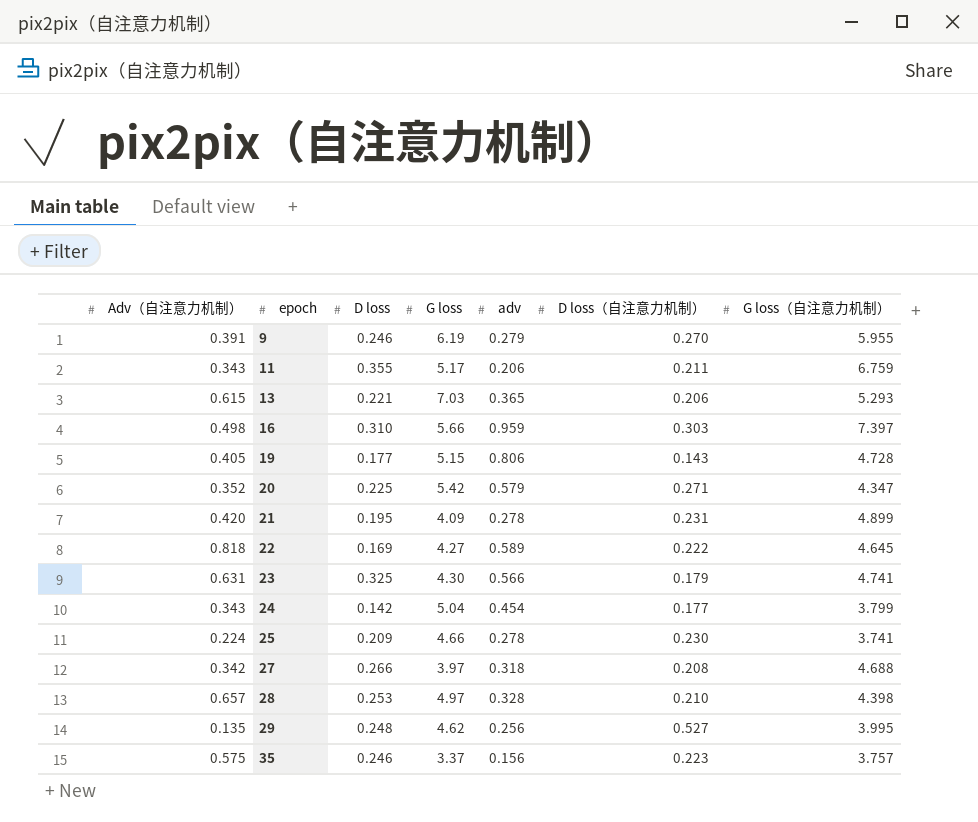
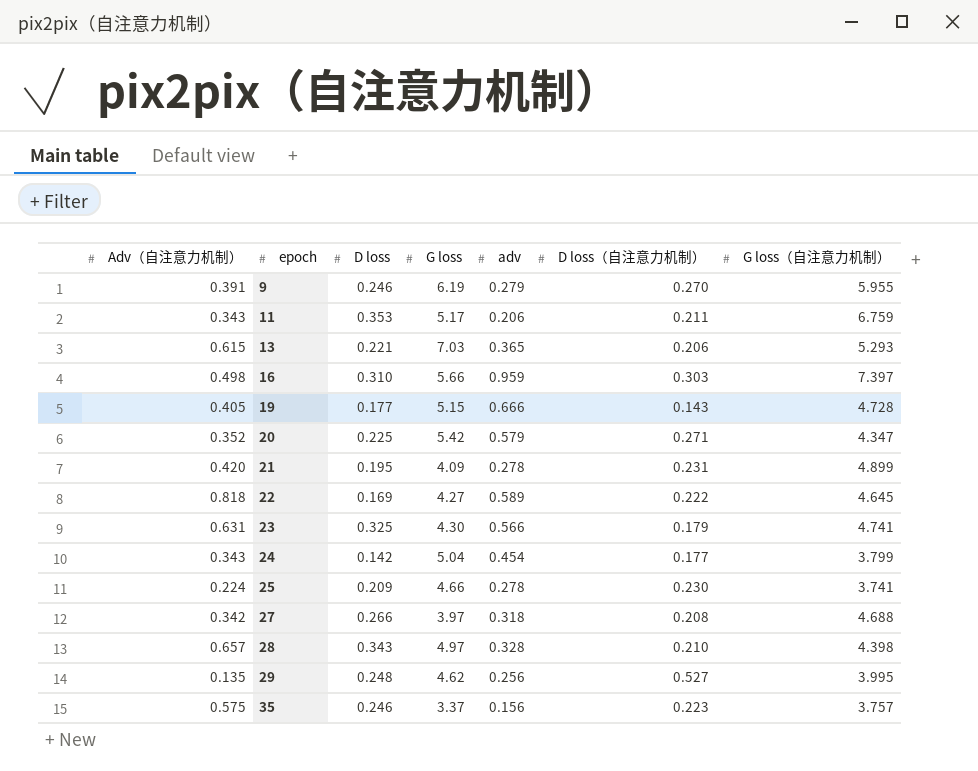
11 | D loss: 0.355 -> 0.353
19 | adv: 0.806 -> 0.666
28 | D loss: 0.253 -> 0.343

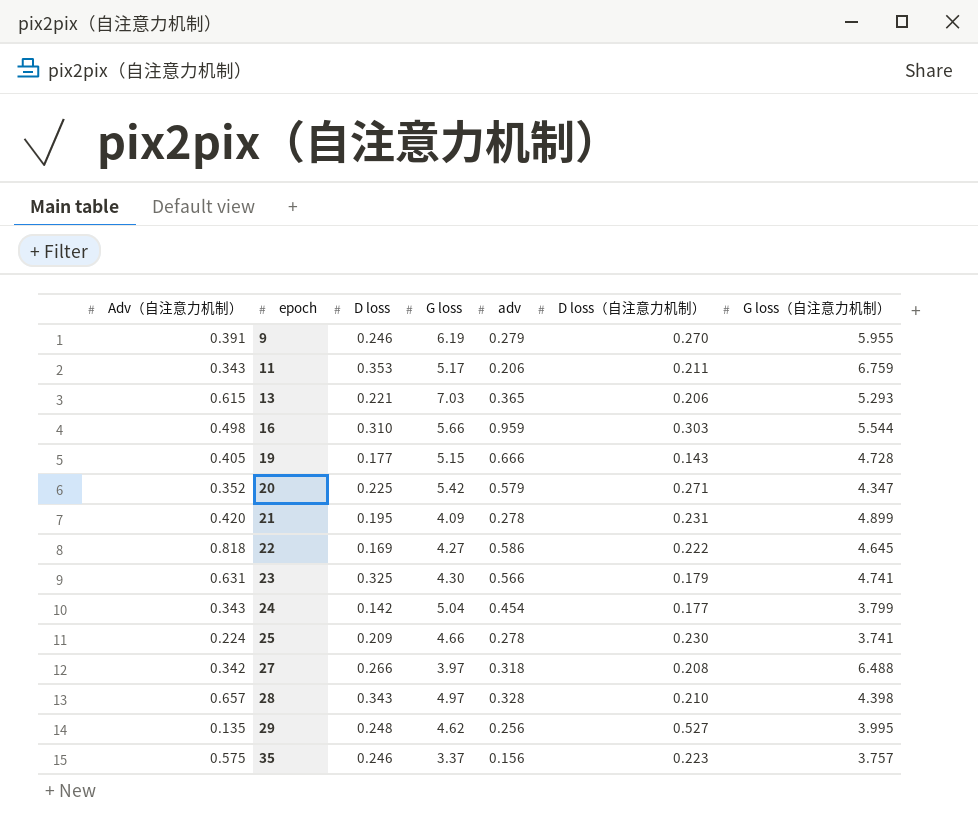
16 | G loss（自注意力机制）: 7.397 -> 5.544
22 | adv: 0.589 -> 0.586
27 | G loss（自注意力机制）: 4.688 -> 6.488

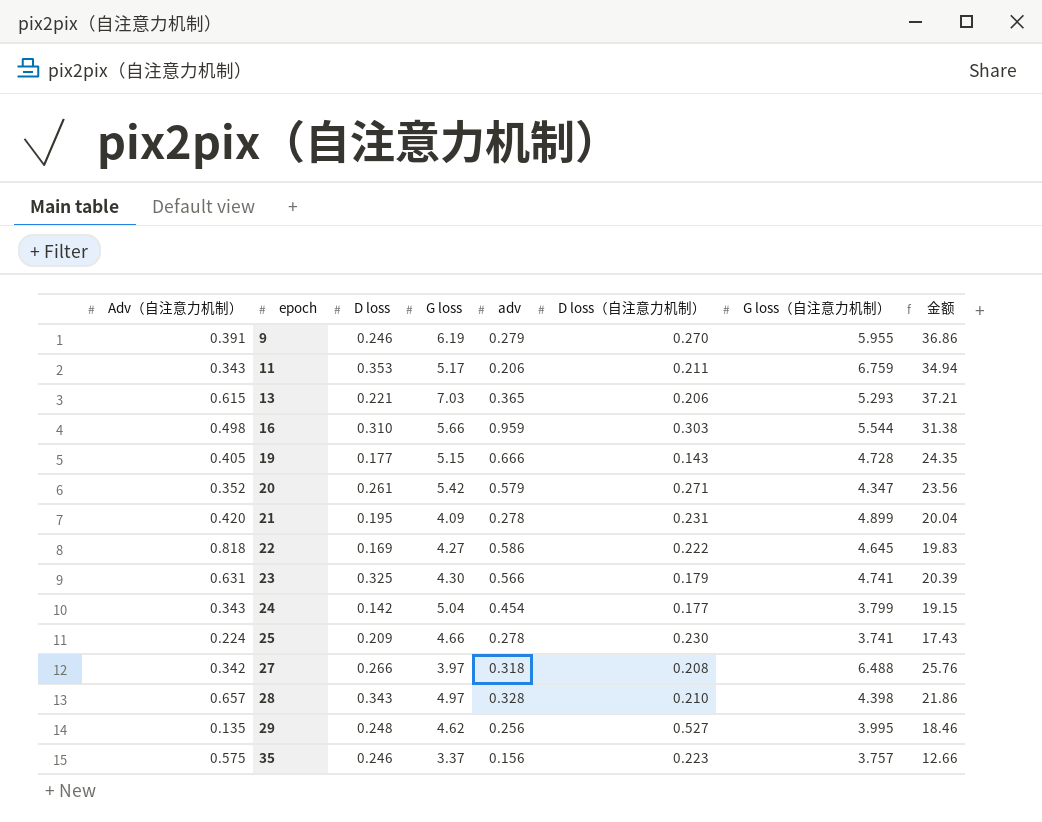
column 金额 | formula: none -> [G loss] * [G loss（自注意力机制）]
20 | D loss: 0.225 -> 0.261

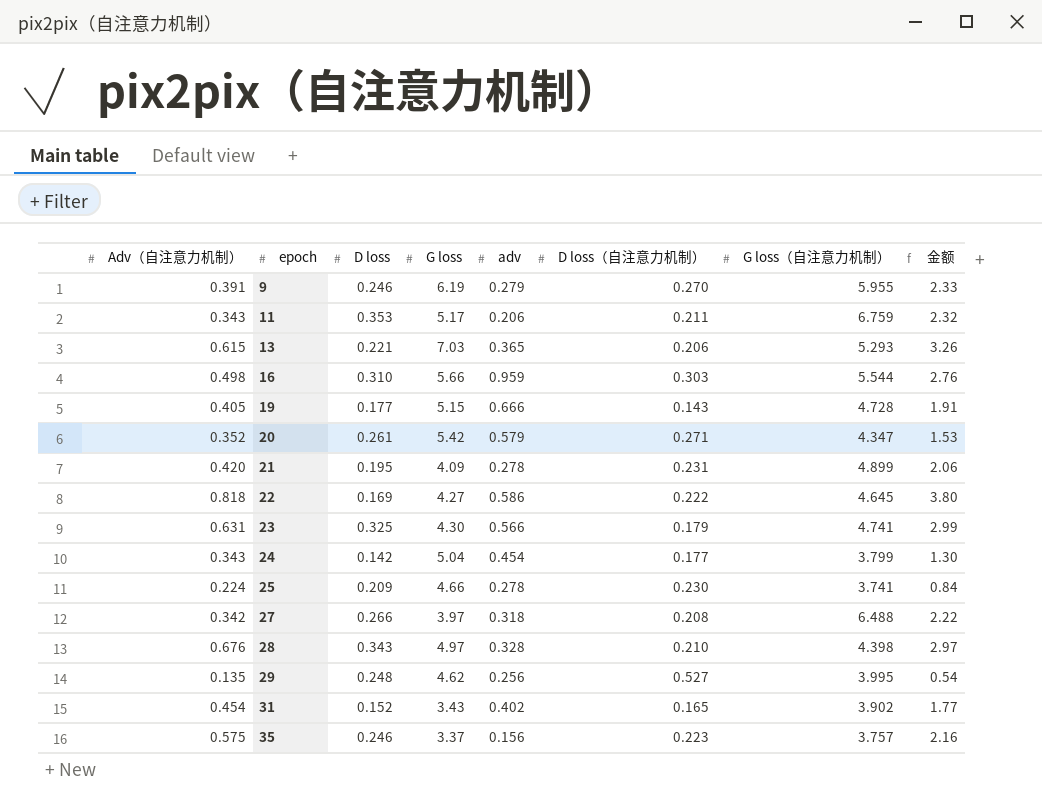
column 金额 | formula: [G loss] * [G loss（自注意力机制）] -> [Adv（自注意力机制）] * [G loss（自注意力机制）]
28 | Adv（自注意力机制）: 0.657 -> 0.676
row 31: none -> 0.454 | 0.152 | 3.43 | 0.402 | 0.165 | 3.902 | 1.77

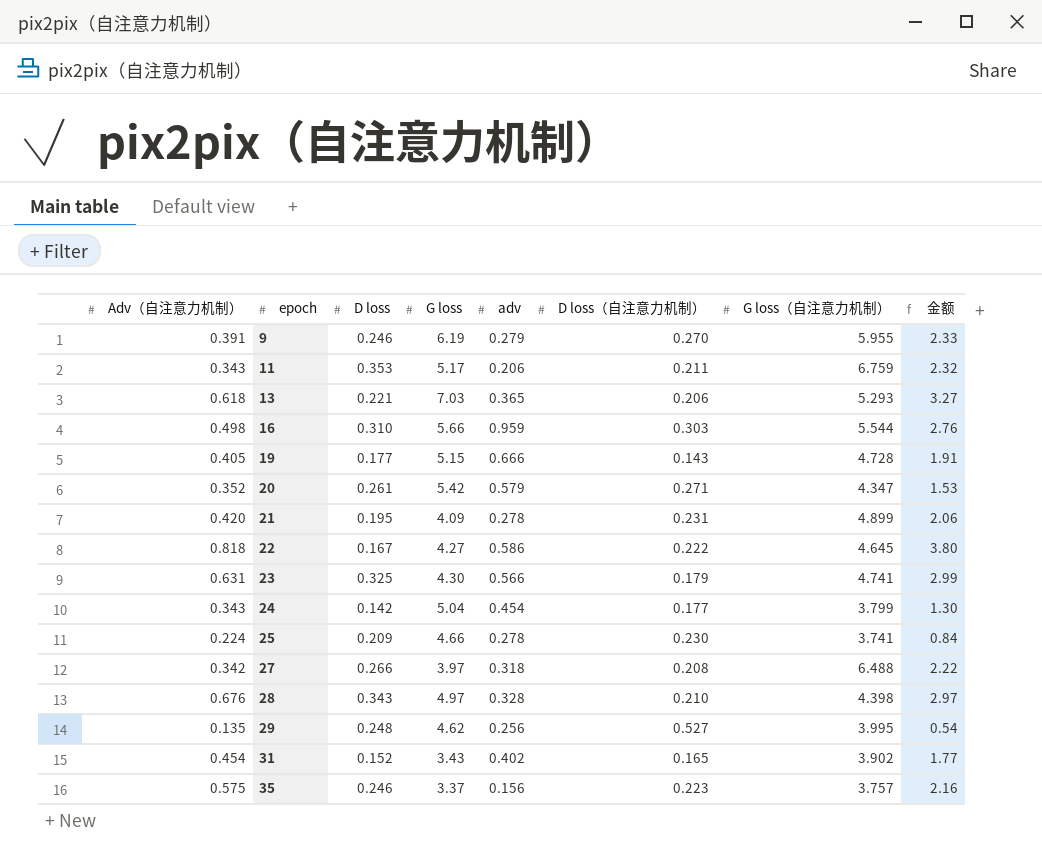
13 | Adv（自注意力机制）: 0.615 -> 0.618
13 | 金额: 3.26 -> 3.27
22 | D loss: 0.169 -> 0.167

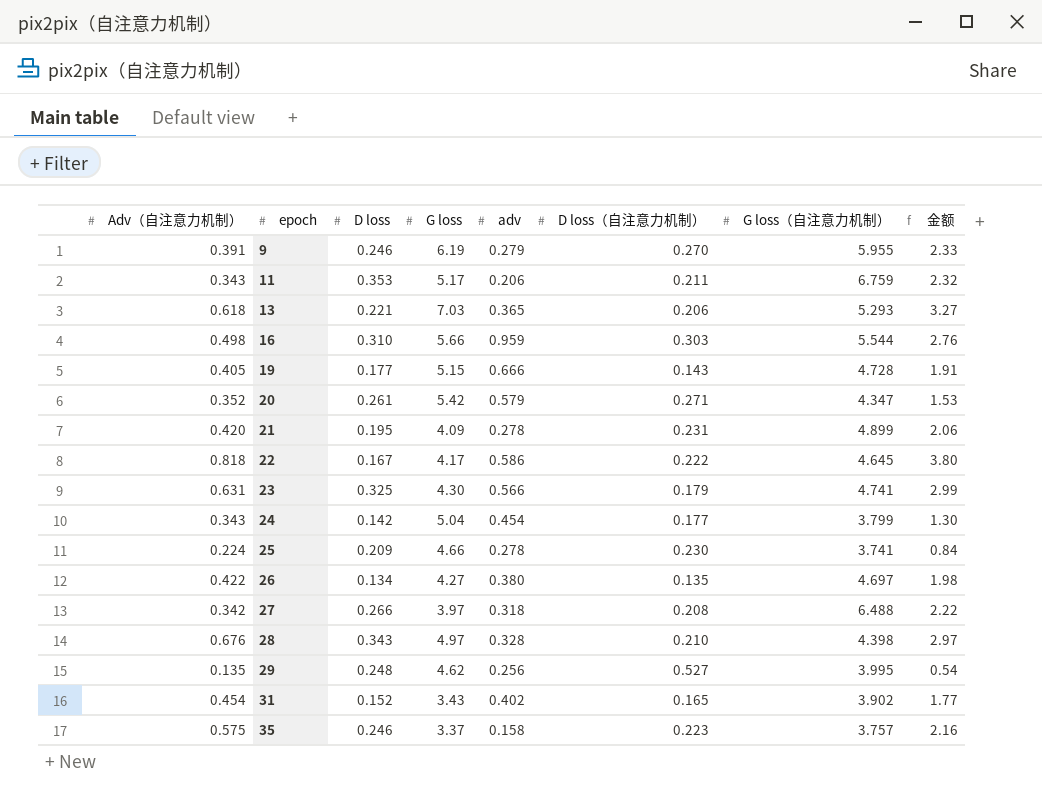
22 | G loss: 4.27 -> 4.17
row 26: none -> 0.422 | 0.134 | 4.27 | 0.380 | 0.135 | 4.697 | 1.98
35 | adv: 0.156 -> 0.158

